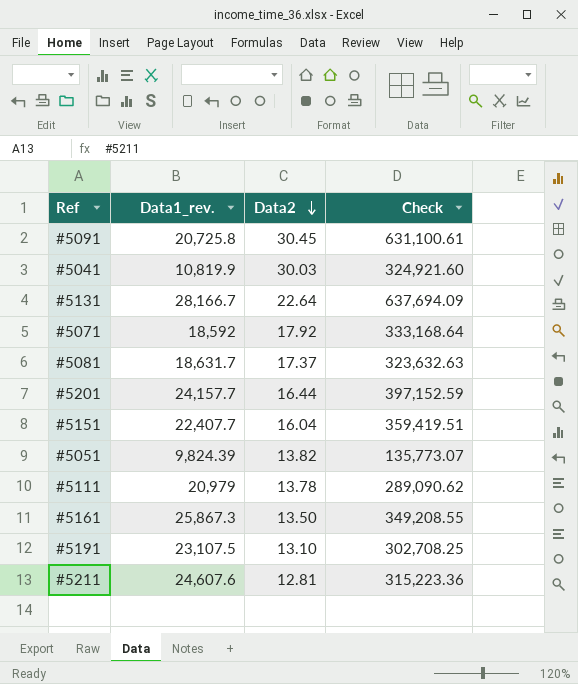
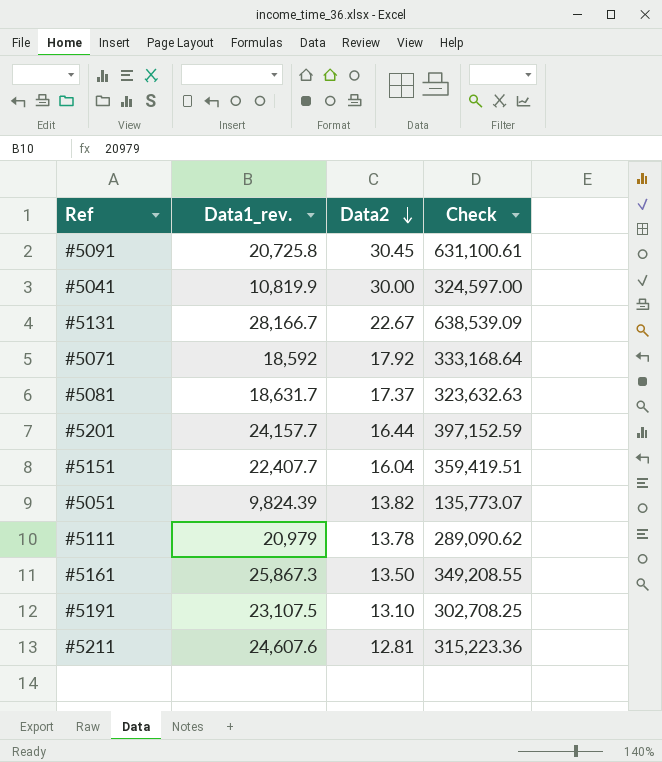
#5041 | Data2: 30.03 -> 30.00
#5041 | Check: 324,921.60 -> 324,597.00
#5131 | Data2: 22.64 -> 22.67
#5131 | Check: 637,694.09 -> 638,539.09

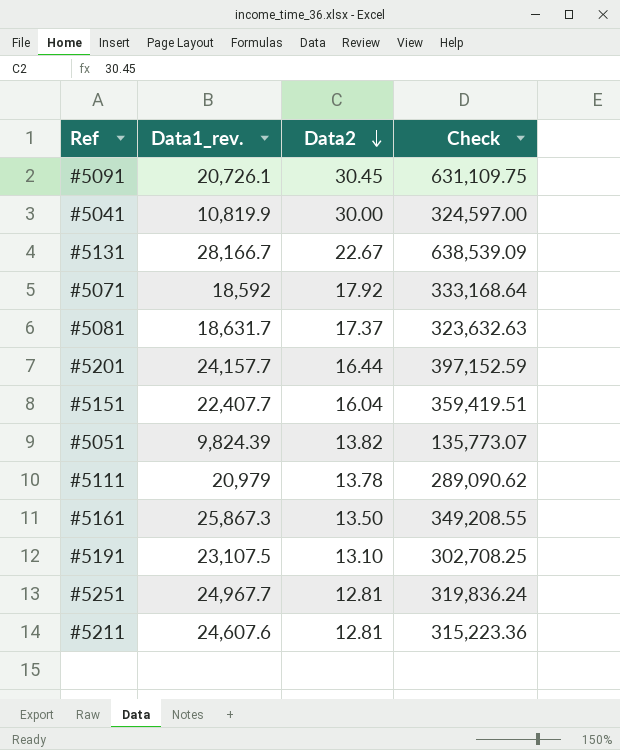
#5091 | Data1_rev.: 20,725.8 -> 20,726.1
#5091 | Check: 631,100.61 -> 631,109.75
row #5251: none -> 24,967.7 | 12.81 | 319,836.24

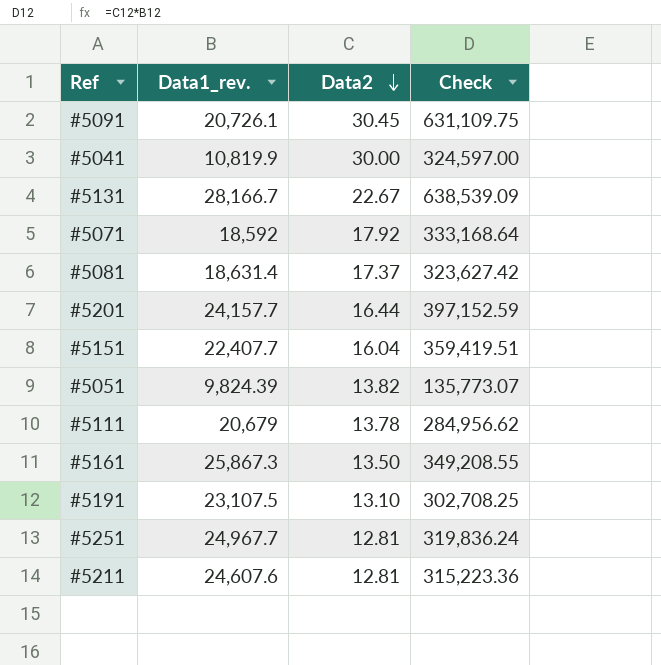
#5081 | Data1_rev.: 18,631.7 -> 18,631.4
#5081 | Check: 323,632.63 -> 323,627.42
#5111 | Data1_rev.: 20,979 -> 20,679
#5111 | Check: 289,090.62 -> 284,956.62

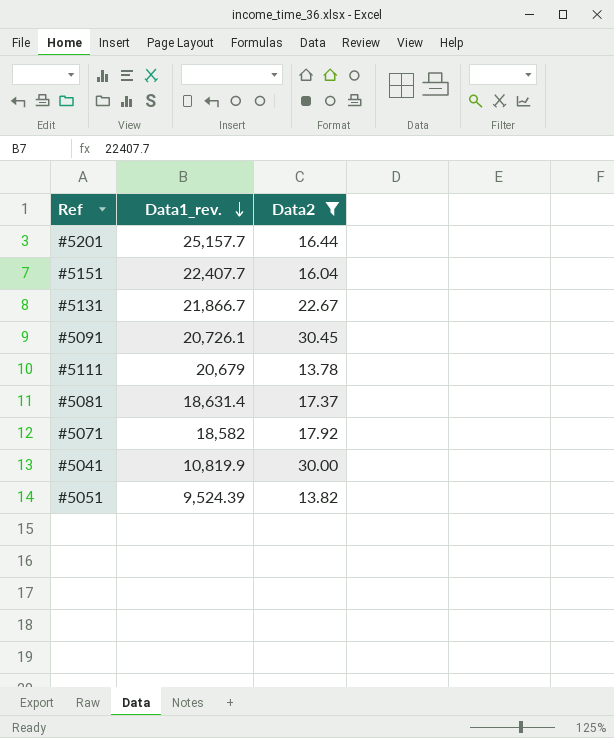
filter: none -> Data2 >= 13.78
row order: Data2 descending -> Data1_rev. descending
column Check | formula: [Data1_rev.] * [Data2] -> none
#5201 | Data1_rev.: 24,157.7 -> 25,157.7
#5131 | Data1_rev.: 28,166.7 -> 21,866.7
#5071 | Data1_rev.: 18,592 -> 18,582
#5051 | Data1_rev.: 9,824.39 -> 9,524.39

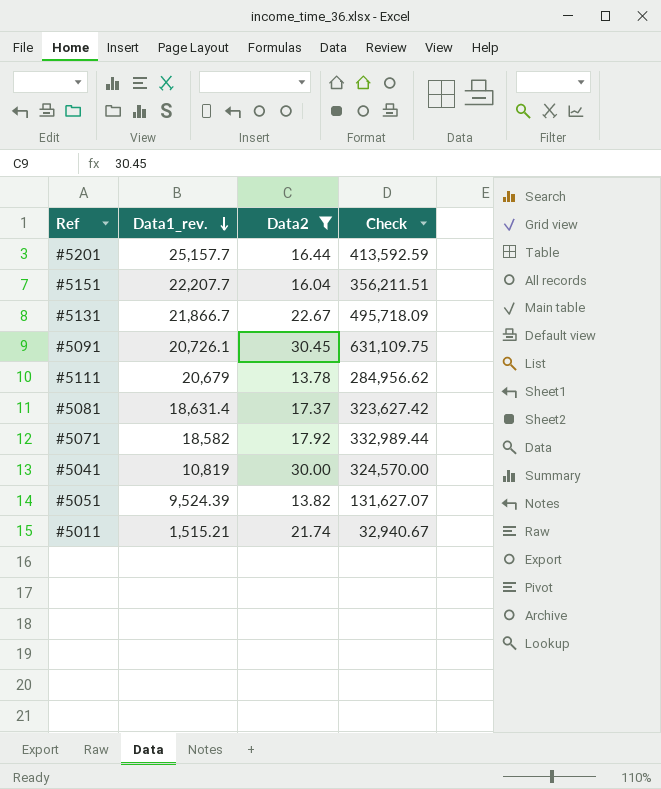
column Check | formula: none -> [Data1_rev.] * [Data2]
#5151 | Data1_rev.: 22,407.7 -> 22,207.7
#5041 | Data1_rev.: 10,819.9 -> 10,819
row #5011: none -> 1,515.21 | 21.74 | 32,940.67

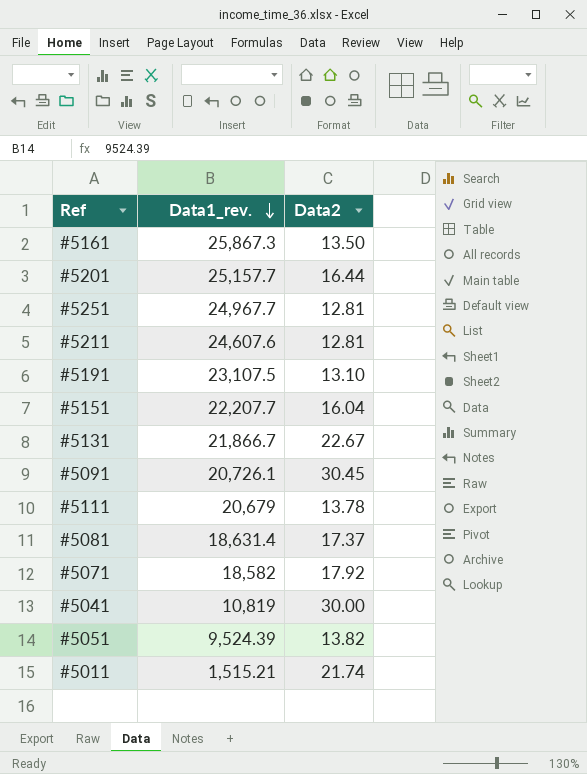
filter: Data2 >= 13.78 -> none
column Check | formula: [Data1_rev.] * [Data2] -> none

